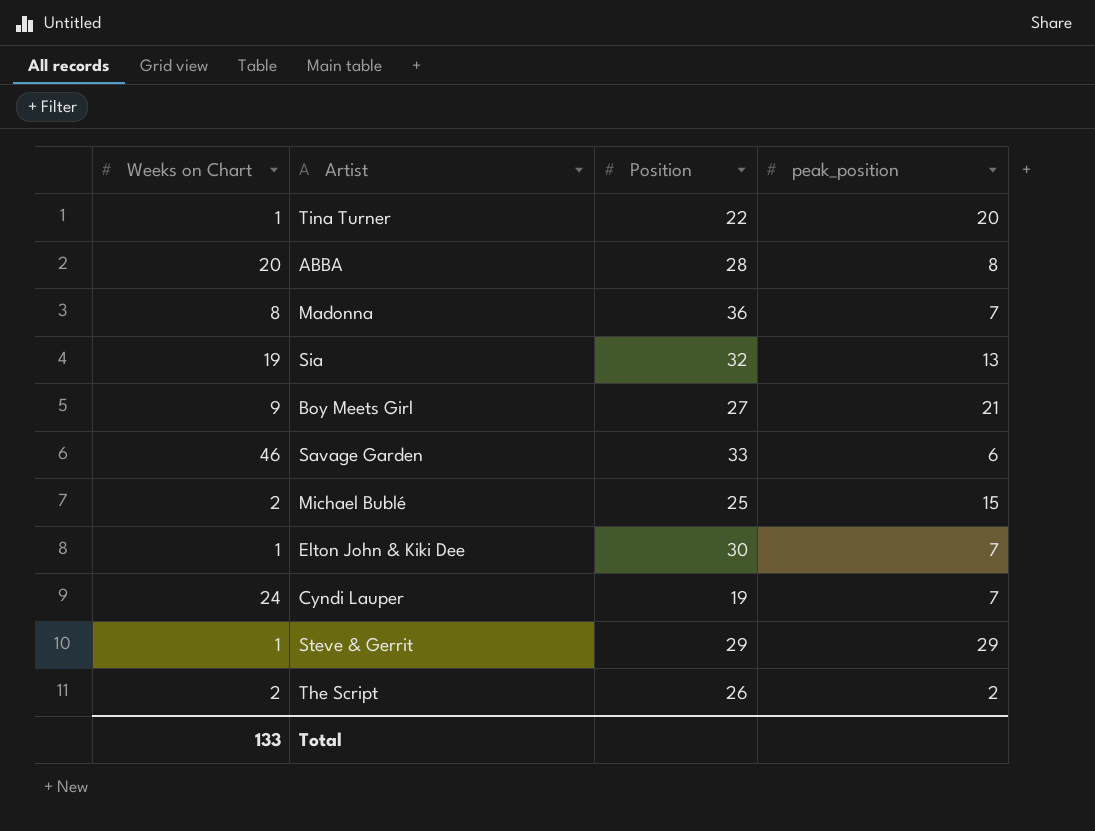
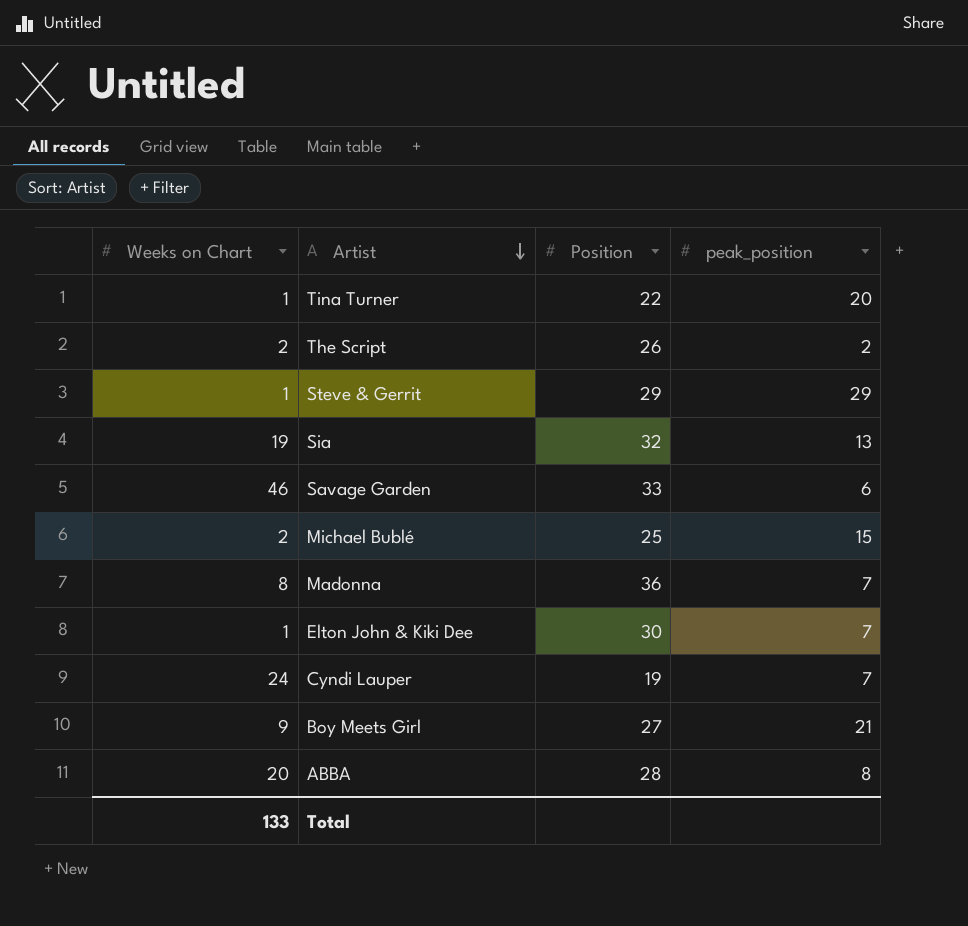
row order: none -> Artist descending

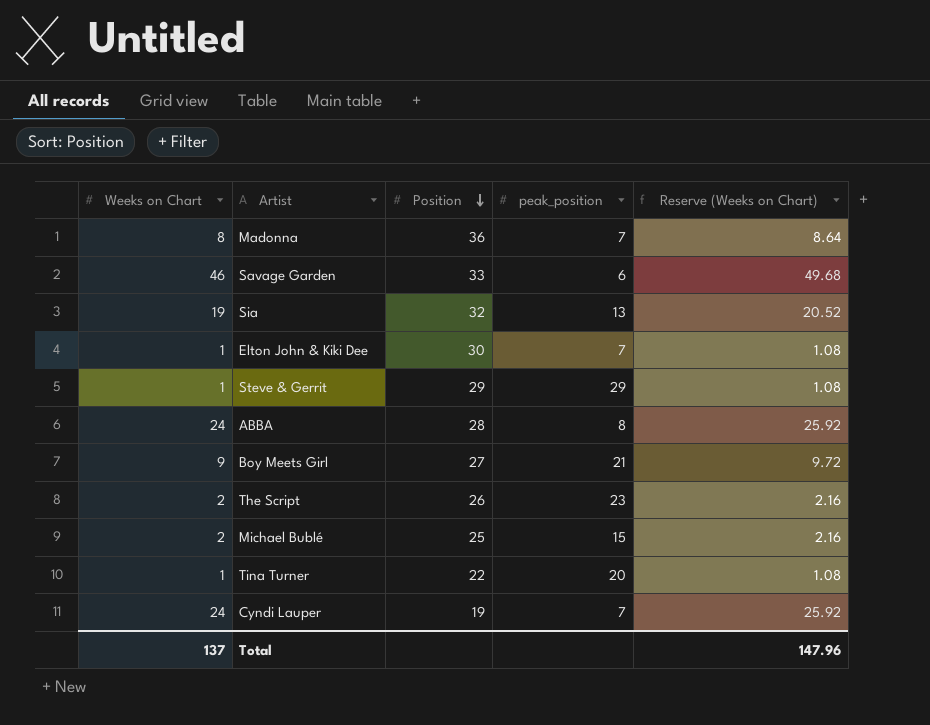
row order: Artist descending -> Position descending
column Reserve (Weeks on Chart) | formula: none -> [Weeks on Chart] * 1.08
ABBA | Weeks on Chart: 20 -> 24
The Script | peak_position: 2 -> 23
Total | Weeks on Chart: 133 -> 137

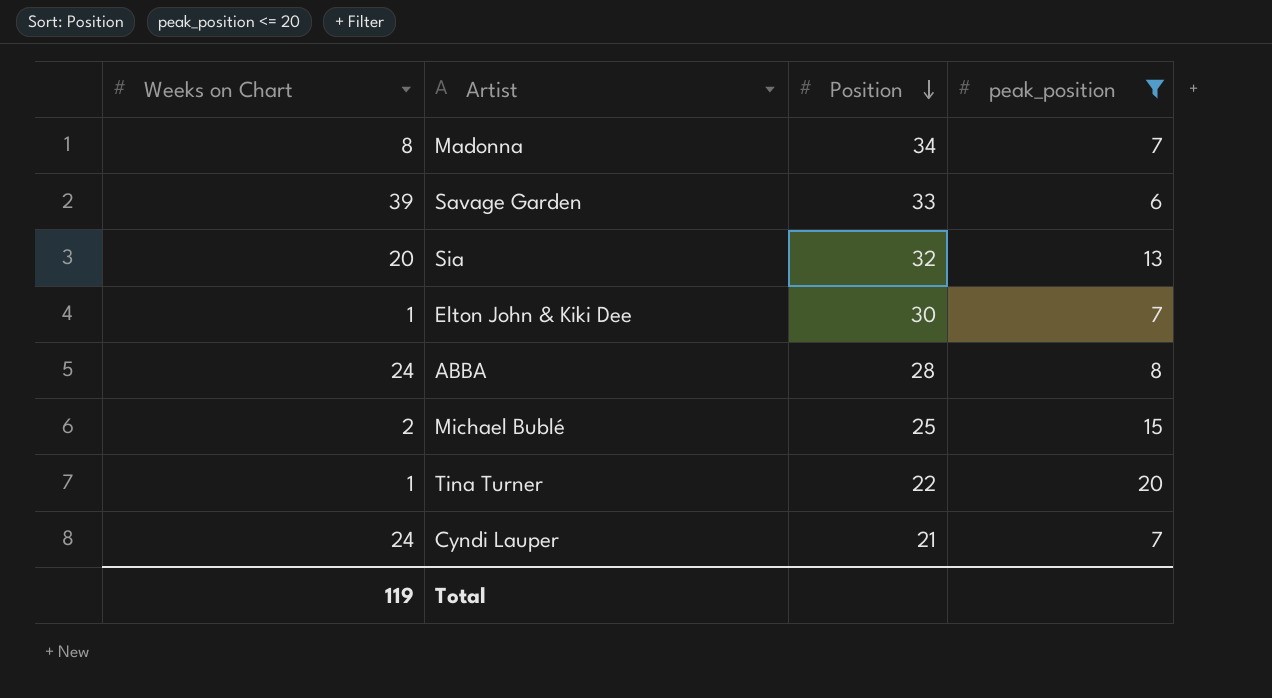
filter: none -> peak_position <= 20
column Reserve (Weeks on Chart) | formula: [Weeks on Chart] * 1.08 -> none
Madonna | Position: 36 -> 34
Savage Garden | Weeks on Chart: 46 -> 39
Sia | Weeks on Chart: 19 -> 20
Cyndi Lauper | Position: 19 -> 21
Total | Weeks on Chart: 137 -> 119

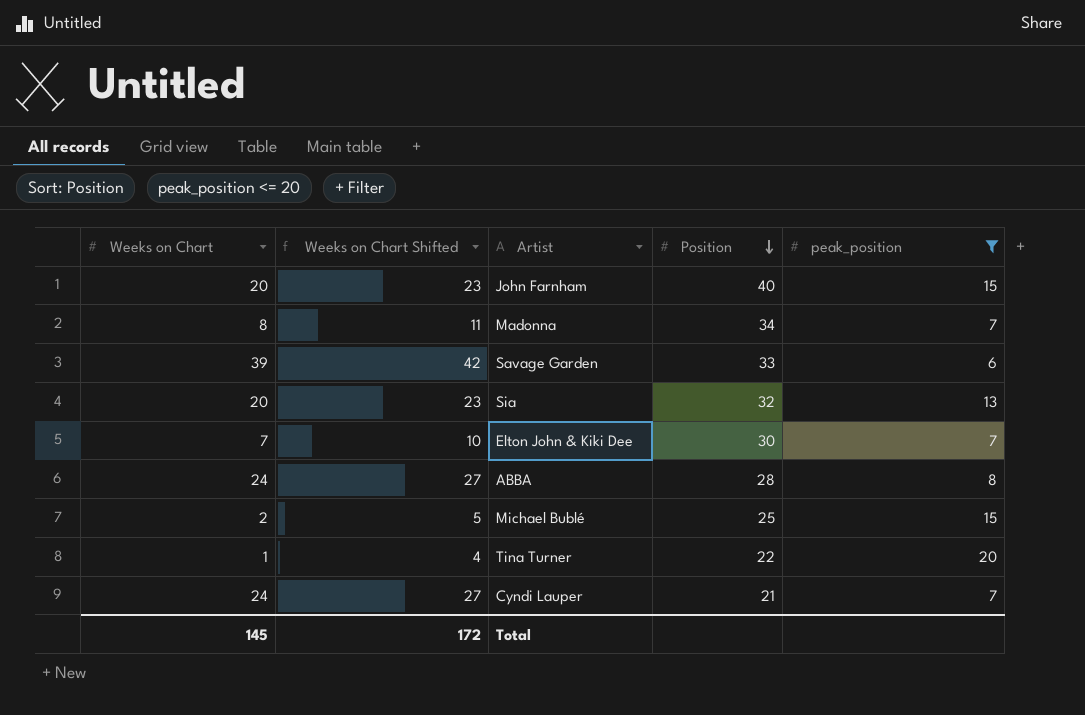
column Weeks on Chart Shifted | formula: none -> [Weeks on Chart] + 3
row John Farnham: none -> 20 | 23 | 40 | 15
Elton John & Kiki Dee | Weeks on Chart: 1 -> 7
Total | Weeks on Chart: 119 -> 145

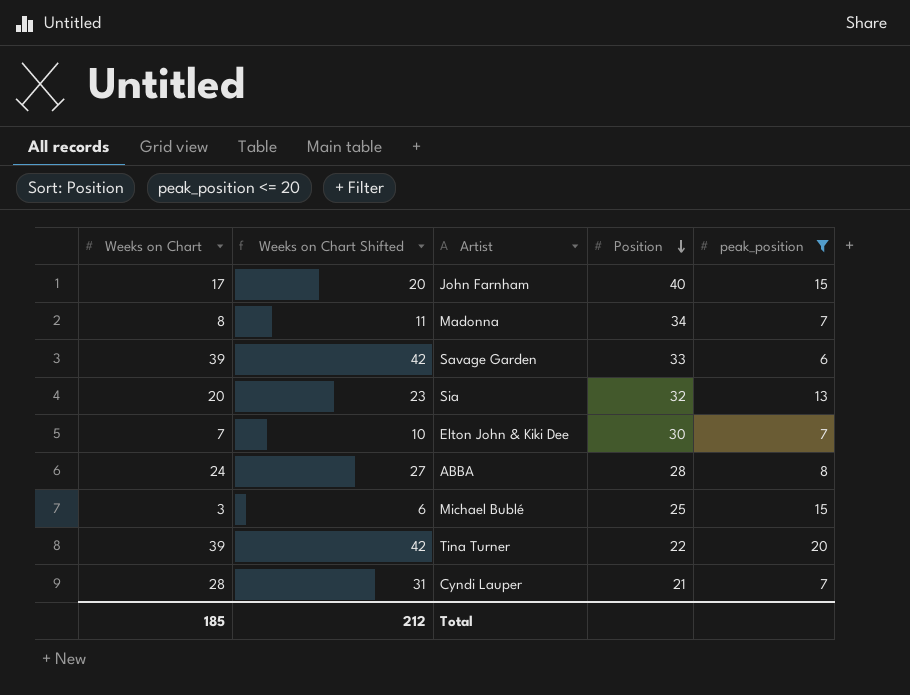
John Farnham | Weeks on Chart: 20 -> 17
John Farnham | Weeks on Chart Shifted: 23 -> 20
Michael Bublé | Weeks on Chart: 2 -> 3
Michael Bublé | Weeks on Chart Shifted: 5 -> 6
Tina Turner | Weeks on Chart: 1 -> 39
Tina Turner | Weeks on Chart Shifted: 4 -> 42
Cyndi Lauper | Weeks on Chart: 24 -> 28
Cyndi Lauper | Weeks on Chart Shifted: 27 -> 31
Total | Weeks on Chart: 145 -> 185
Total | Weeks on Chart Shifted: 172 -> 212

